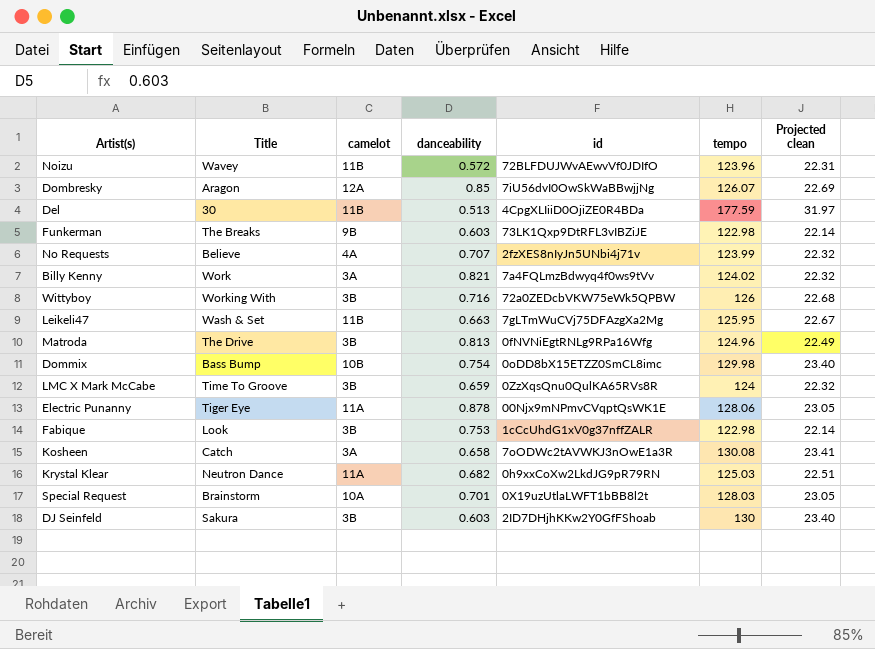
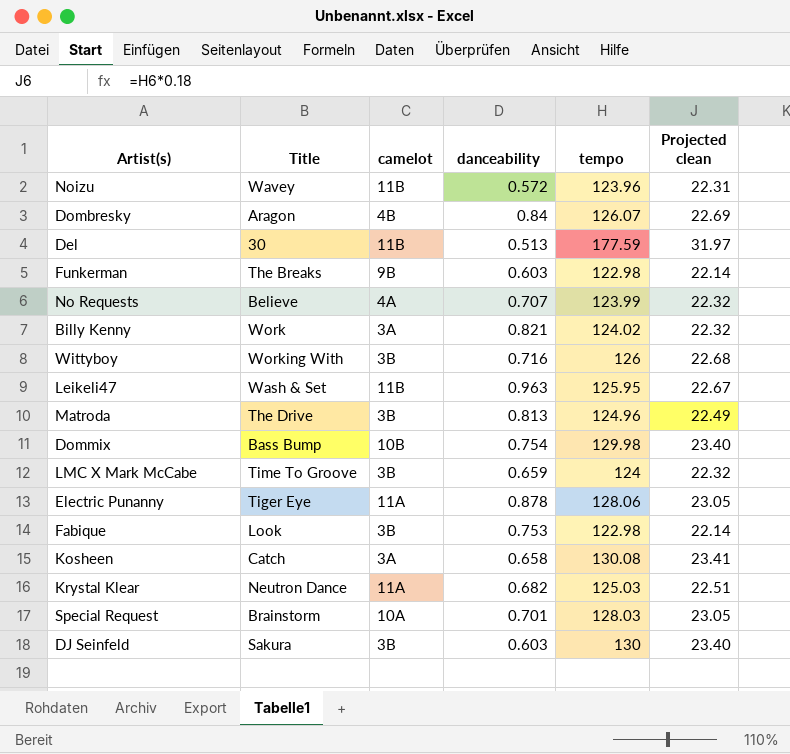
column id | position: 5 -> none
Dombresky | camelot: 12A -> 4B
Dombresky | danceability: 0.85 -> 0.84
Leikeli47 | danceability: 0.663 -> 0.963

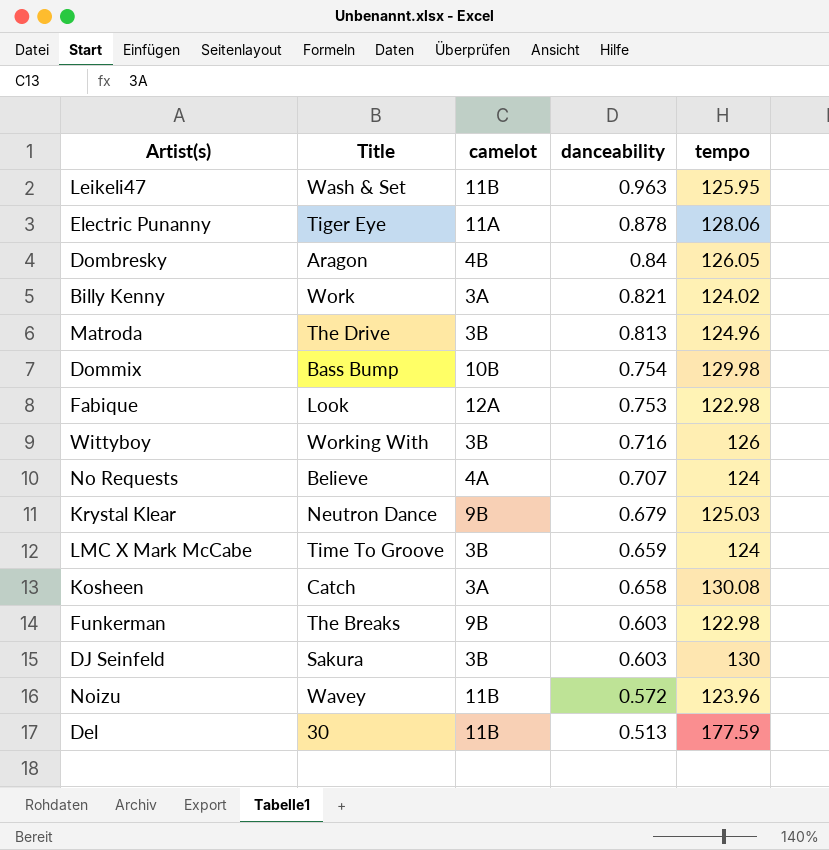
row order: none -> danceability descending
column Projected clean | formula: [tempo] * 0.18 -> none
row Special Request: Brainstorm | 10A | 0.701 | 128.03 | 23.05 -> none
Dombresky | tempo: 126.07 -> 126.05
Fabique | camelot: 3B -> 12A
No Requests | tempo: 123.99 -> 124
Krystal Klear | camelot: 11A -> 9B
Krystal Klear | danceability: 0.682 -> 0.679

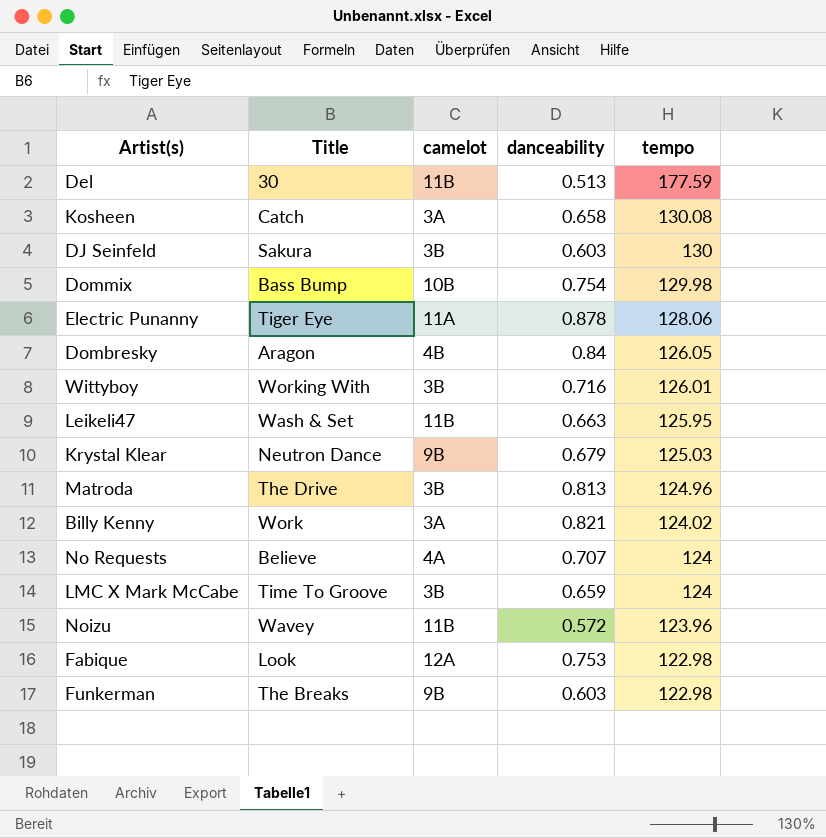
row order: danceability descending -> tempo descending
Wittyboy | tempo: 126 -> 126.01
Leikeli47 | danceability: 0.963 -> 0.663

